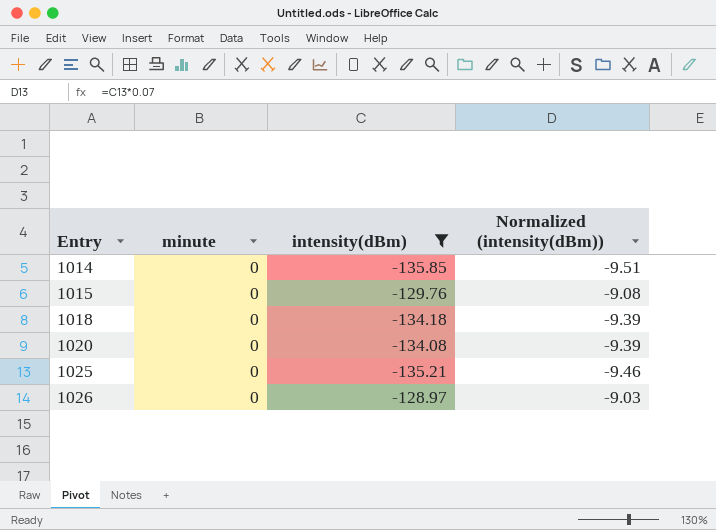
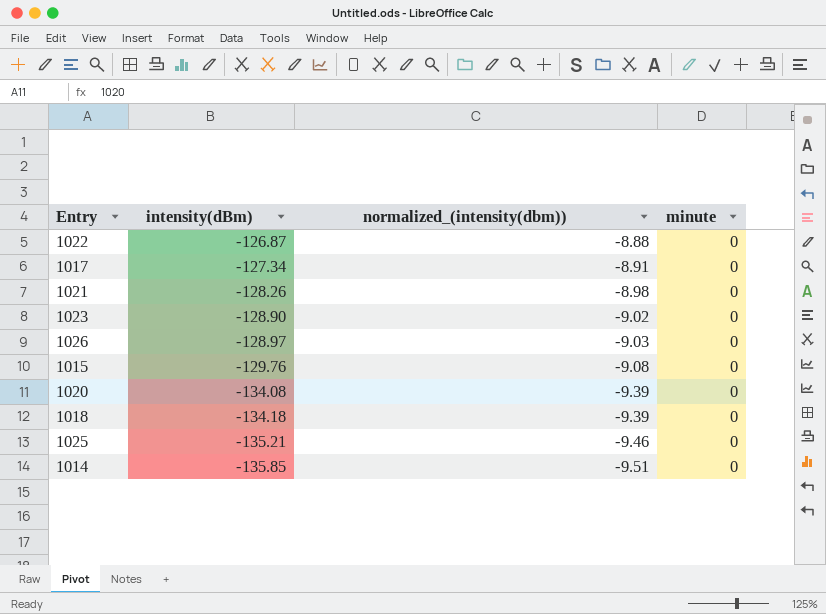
filter: intensity(dBm) <= -128.97 -> none
row order: Entry ascending -> intensity(dBm) descending
column name: Normalized (intensity(dBm)) -> normalized_(intensity(dbm))
column minute | position: 2 -> 4

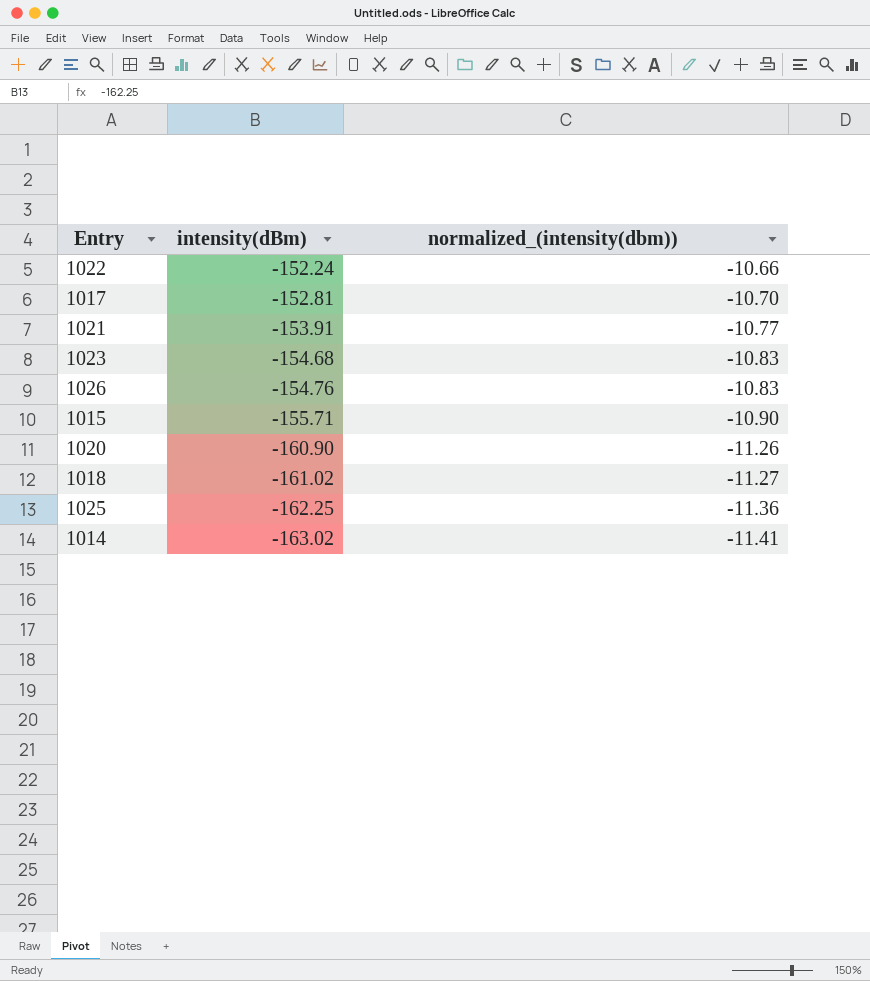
column minute | position: 4 -> none
1022 | intensity(dBm): -126.87 -> -152.24
1022 | normalized_(intensity(dbm)): -8.88 -> -10.66
1017 | intensity(dBm): -127.34 -> -152.81
1017 | normalized_(intensity(dbm)): -8.91 -> -10.70
1021 | intensity(dBm): -128.26 -> -153.91
1021 | normalized_(intensity(dbm)): -8.98 -> -10.77
1023 | intensity(dBm): -128.90 -> -154.68
1023 | normalized_(intensity(dbm)): -9.02 -> -10.83
1026 | intensity(dBm): -128.97 -> -154.76
1026 | normalized_(intensity(dbm)): -9.03 -> -10.83
1015 | intensity(dBm): -129.76 -> -155.71
1015 | normalized_(intensity(dbm)): -9.08 -> -10.90
1020 | intensity(dBm): -134.08 -> -160.90
1020 | normalized_(intensity(dbm)): -9.39 -> -11.26
1018 | intensity(dBm): -134.18 -> -161.02
1018 | normalized_(intensity(dbm)): -9.39 -> -11.27
1025 | intensity(dBm): -135.21 -> -162.25
1025 | normalized_(intensity(dbm)): -9.46 -> -11.36
1014 | intensity(dBm): -135.85 -> -163.02
1014 | normalized_(intensity(dbm)): -9.51 -> -11.41

